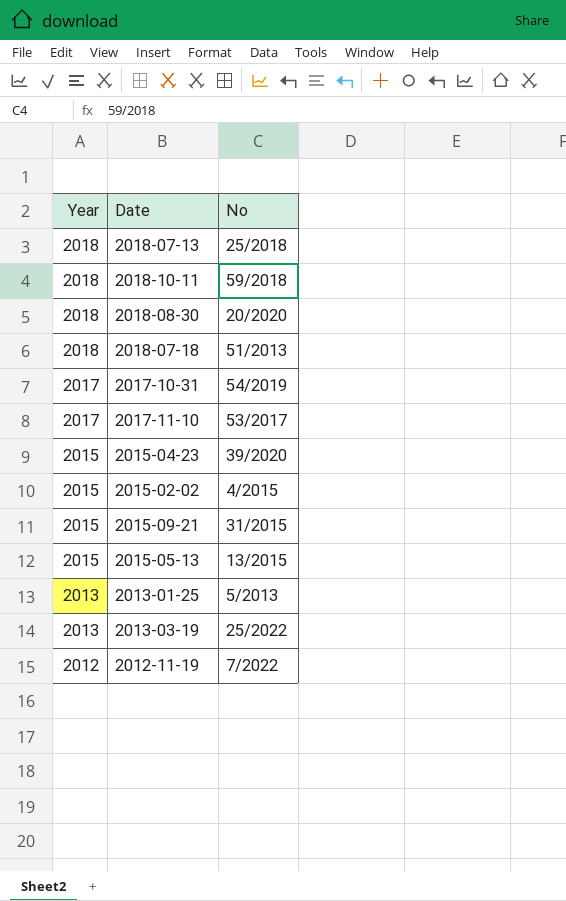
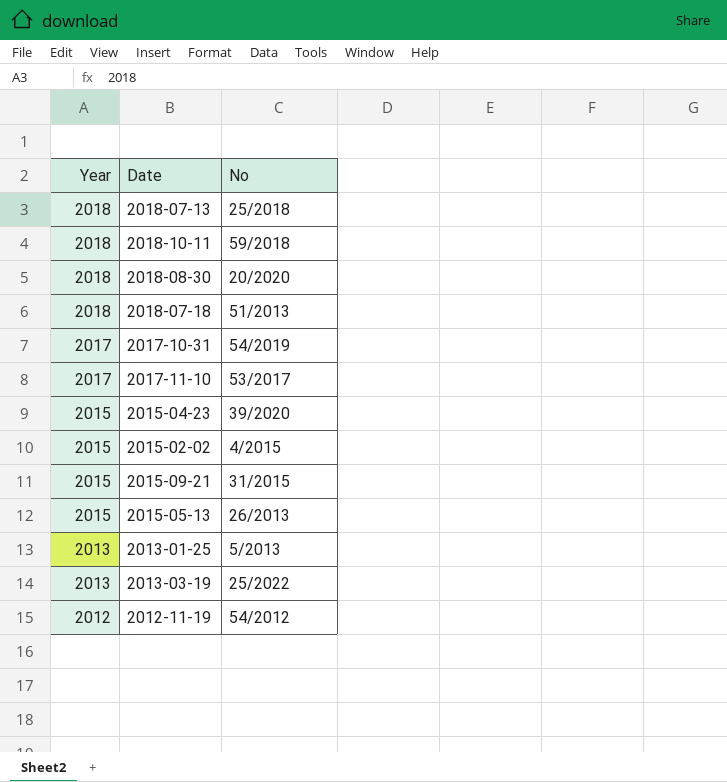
2015-05-13 | No: 13/2015 -> 26/2013
2012-11-19 | No: 7/2022 -> 54/2012

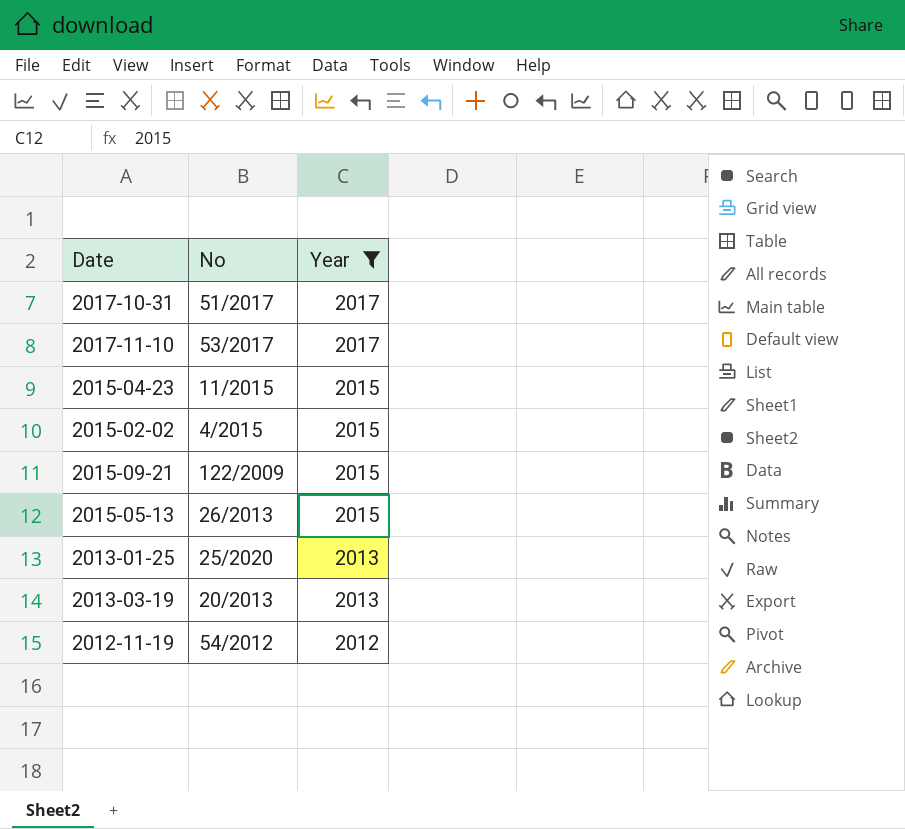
filter: none -> Year != 2018
column Year | position: 1 -> 3
2017-10-31 | No: 54/2019 -> 51/2017
2015-04-23 | No: 39/2020 -> 11/2015
2015-09-21 | No: 31/2015 -> 122/2009
2013-01-25 | No: 5/2013 -> 25/2020
2013-03-19 | No: 25/2022 -> 20/2013

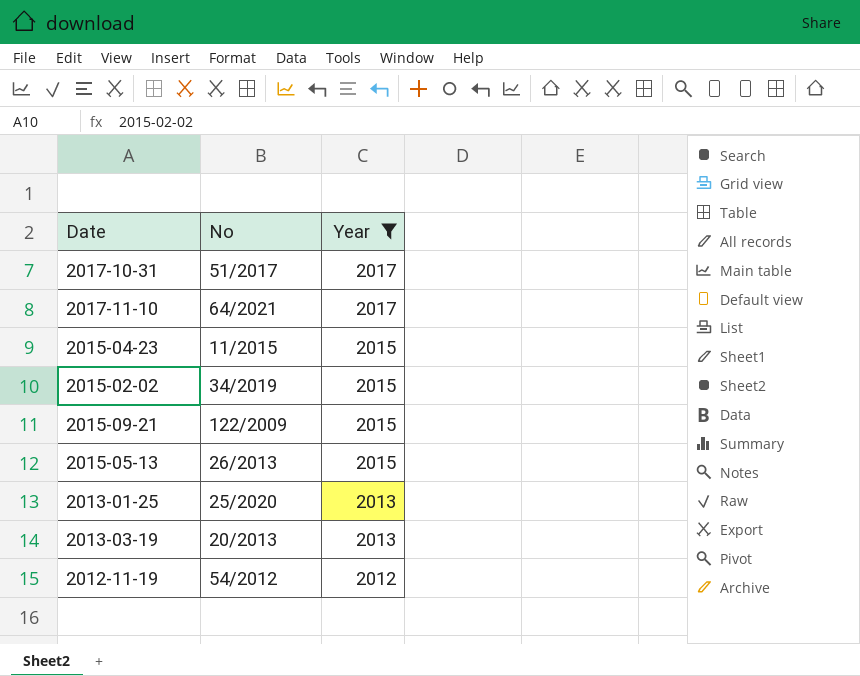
2017-11-10 | No: 53/2017 -> 64/2021
2015-02-02 | No: 4/2015 -> 34/2019

